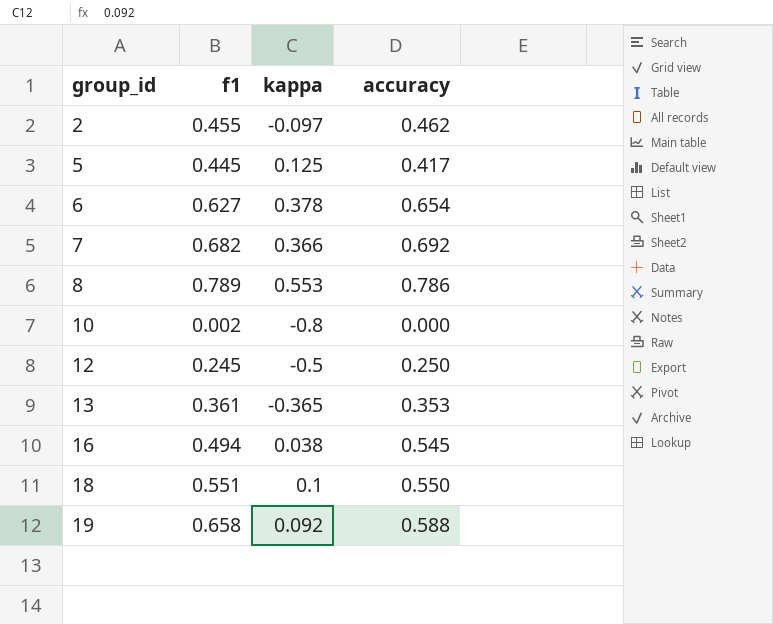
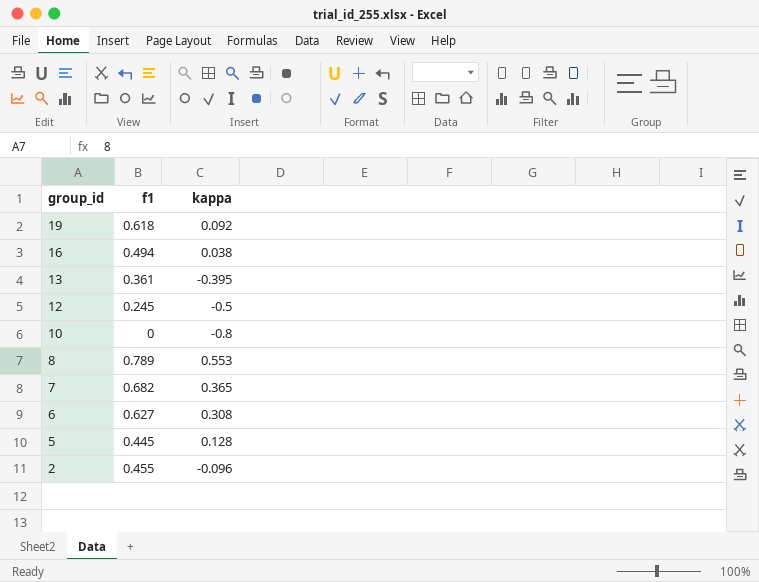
row order: group_id ascending -> group_id descending
column accuracy | position: 4 -> none
row 18: 0.551 | 0.1 | 0.550 -> none
19 | f1: 0.658 -> 0.618
13 | kappa: -0.365 -> -0.395
10 | f1: 0.002 -> 0
7 | kappa: 0.366 -> 0.365
6 | kappa: 0.378 -> 0.308
5 | kappa: 0.125 -> 0.128
2 | kappa: -0.097 -> -0.096

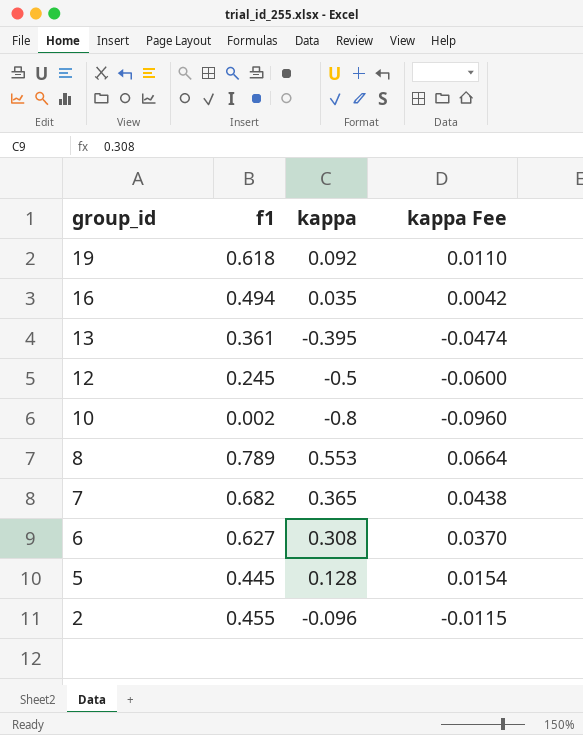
column kappa Fee | formula: none -> [kappa] * 0.12
16 | kappa: 0.038 -> 0.035
10 | f1: 0 -> 0.002

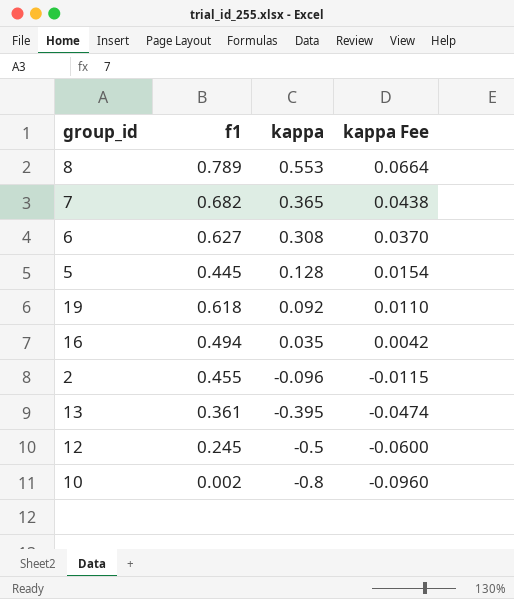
row order: group_id descending -> kappa descending

